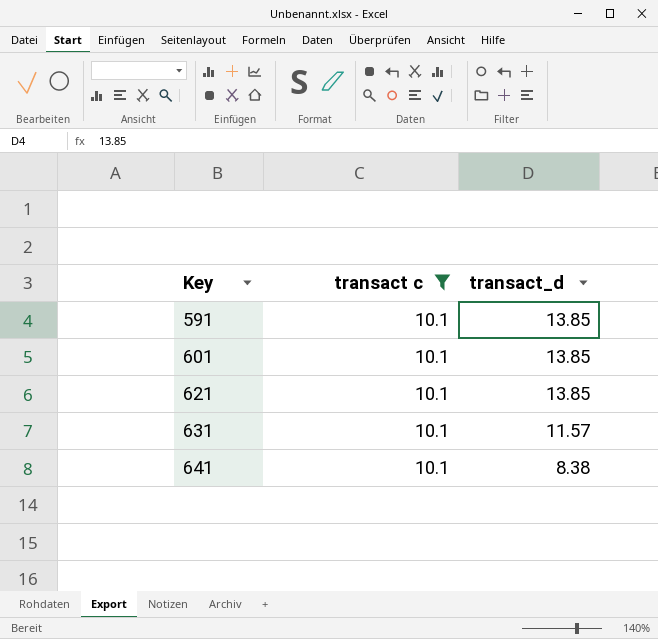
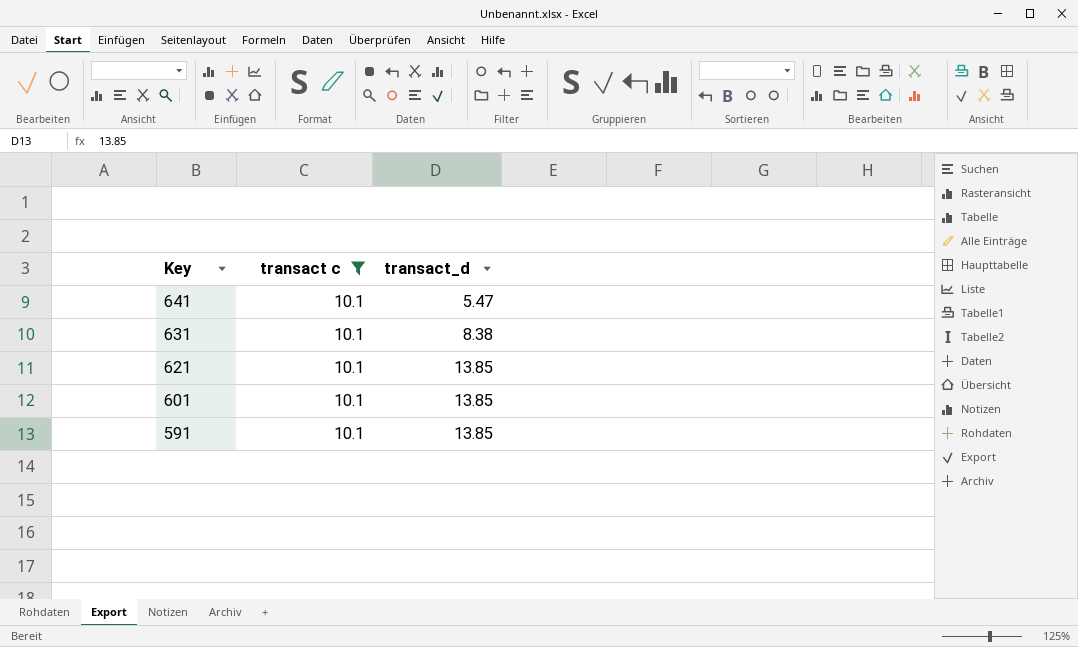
row order: Key ascending -> Key descending
641 | transact_d: 8.38 -> 5.47
631 | transact_d: 11.57 -> 8.38

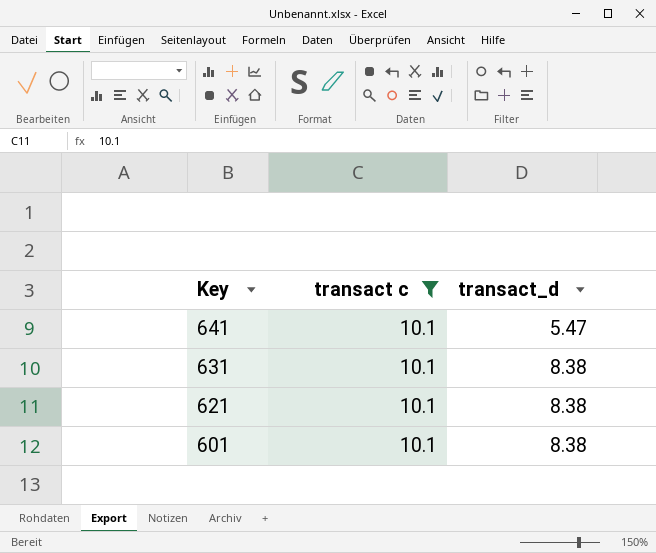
row 591: 10.1 | 13.85 -> none
621 | transact_d: 13.85 -> 8.38
601 | transact_d: 13.85 -> 8.38

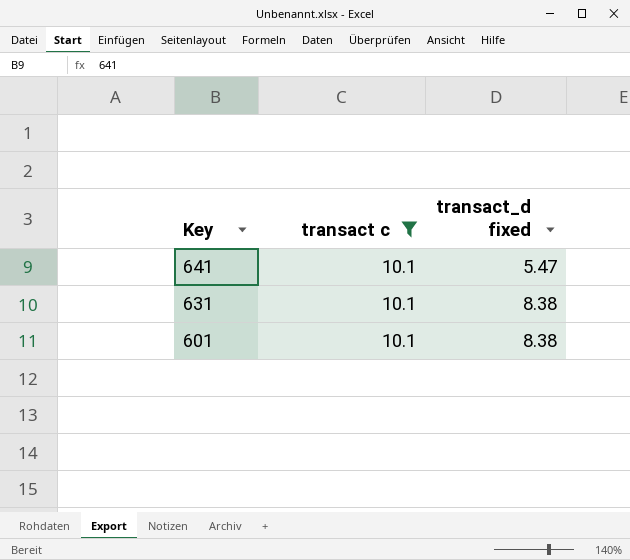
column name: transact_d -> transact_d fixed
row 621: 10.1 | 8.38 -> none

